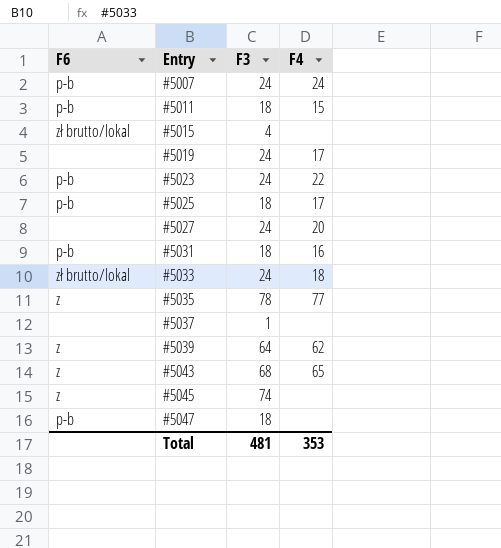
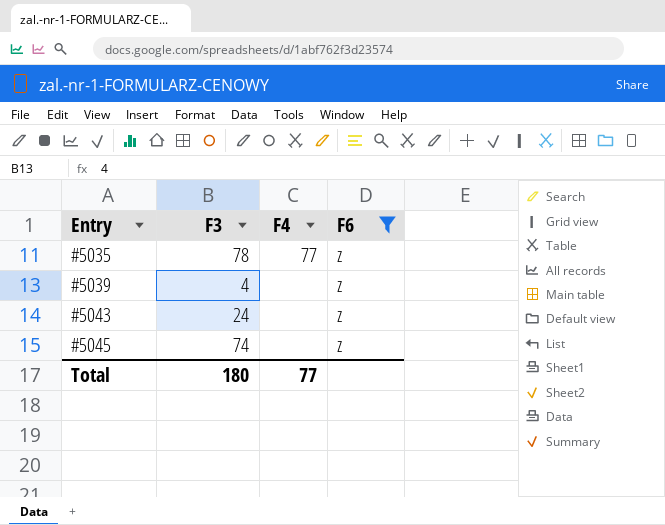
filter: none -> F6 = z
column F6 | position: 1 -> 4
#5039 | F3: 64 -> 4
#5039 | F4: 62 -> none
#5043 | F3: 68 -> 24
#5043 | F4: 65 -> none
Total | F3: 481 -> 180
Total | F4: 353 -> 77

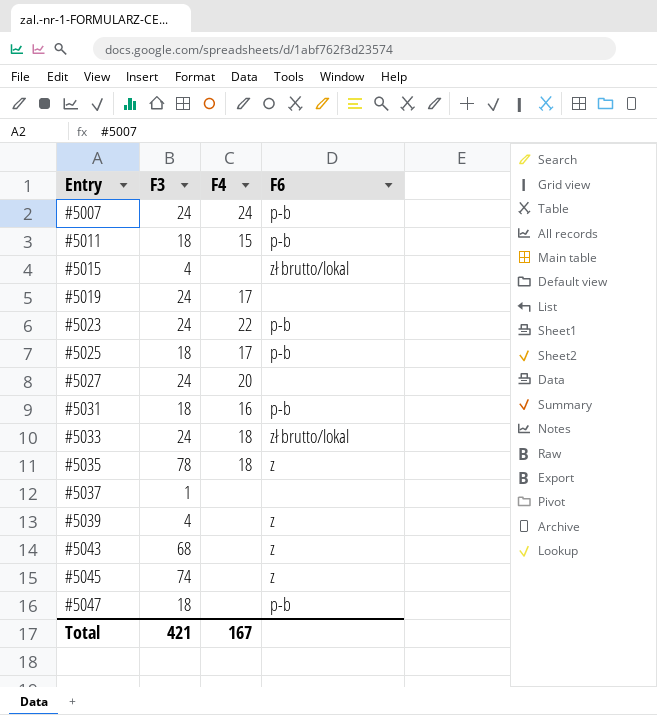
filter: F6 = z -> none
#5035 | F4: 77 -> 18
#5043 | F3: 24 -> 68
Total | F3: 180 -> 421
Total | F4: 77 -> 167

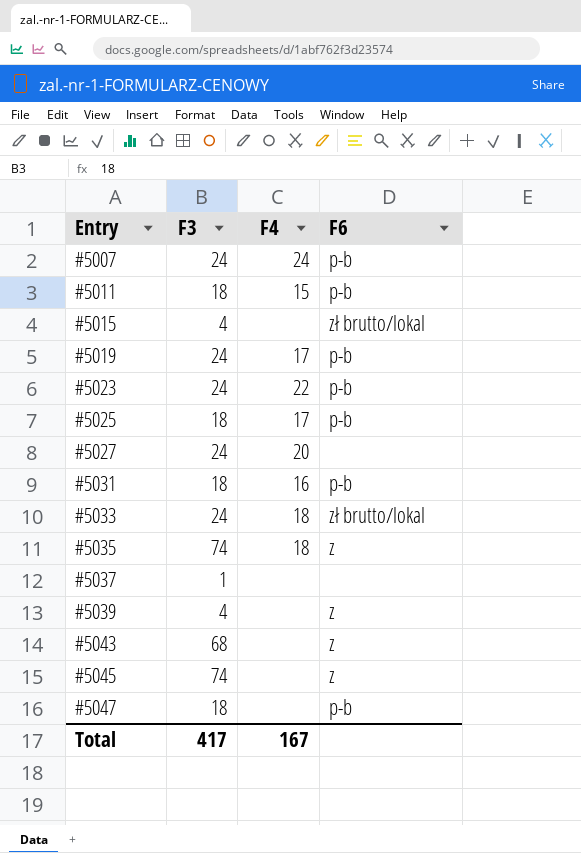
#5019 | F6: none -> p-b
#5035 | F3: 78 -> 74
Total | F3: 421 -> 417

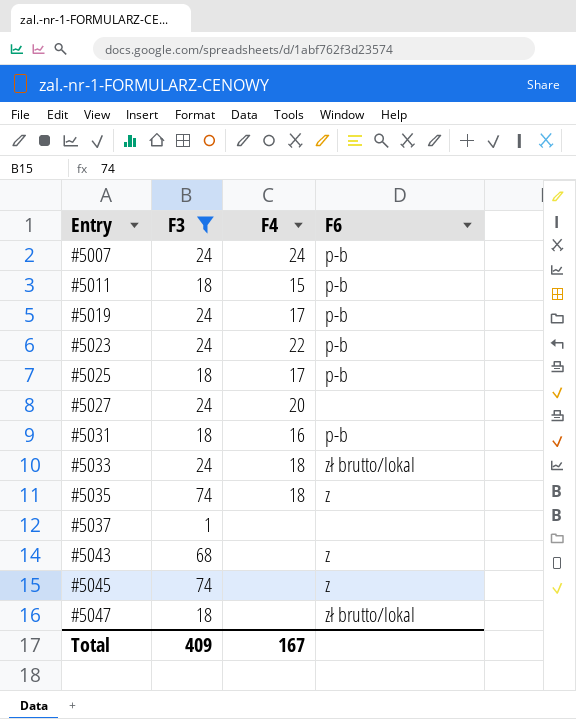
filter: none -> F3 != 4
#5047 | F6: p-b -> zł brutto/lokal
Total | F3: 417 -> 409

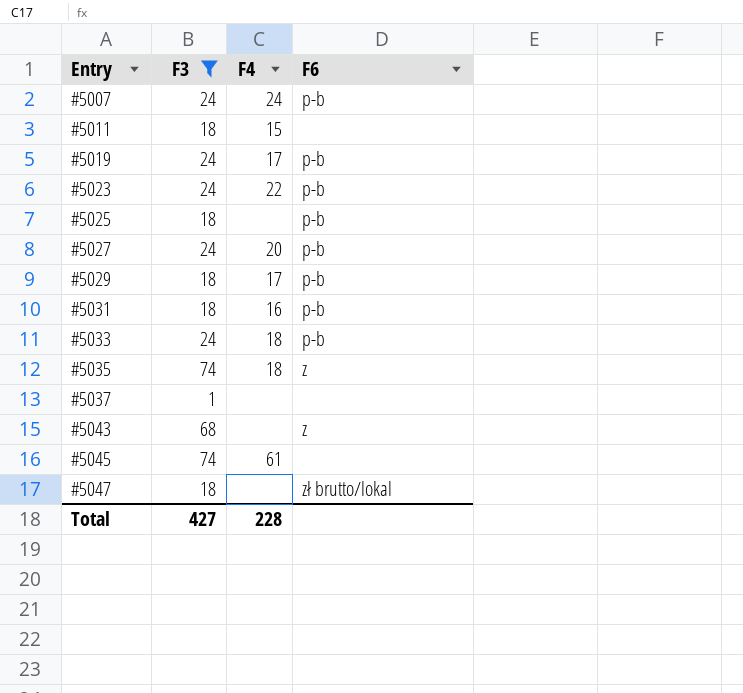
#5011 | F6: p-b -> none
#5025 | F4: 17 -> none
#5027 | F6: none -> p-b
row #5029: none -> 18 | 17 | p-b
#5033 | F6: zł brutto/lokal -> p-b
#5045 | F4: none -> 61
#5045 | F6: z -> none
Total | F3: 409 -> 427
Total | F4: 167 -> 228

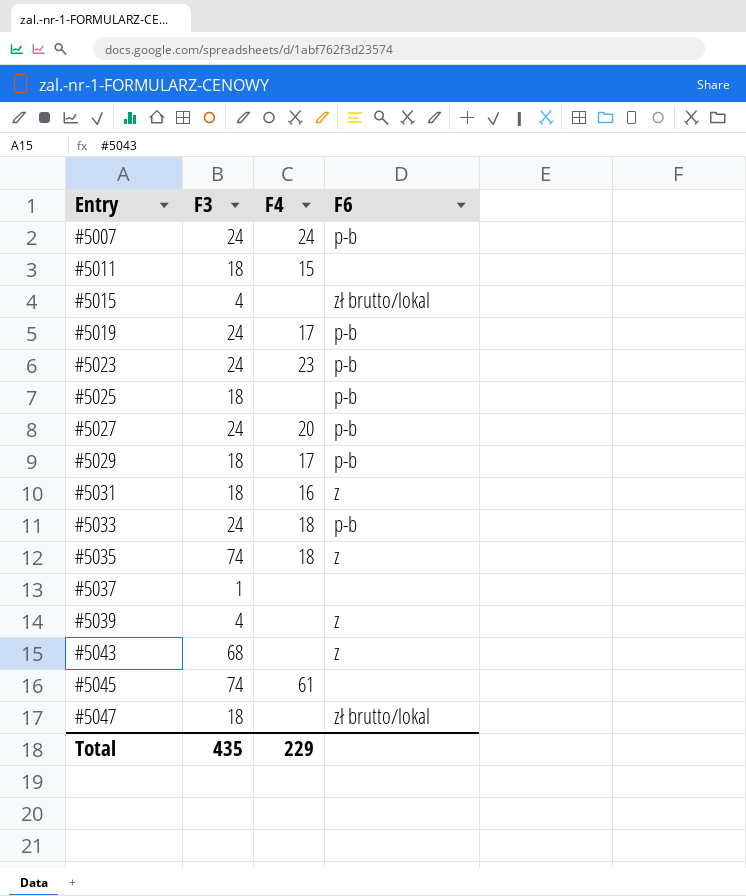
filter: F3 != 4 -> none
#5023 | F4: 22 -> 23
#5031 | F6: p-b -> z
Total | F3: 427 -> 435
Total | F4: 228 -> 229

